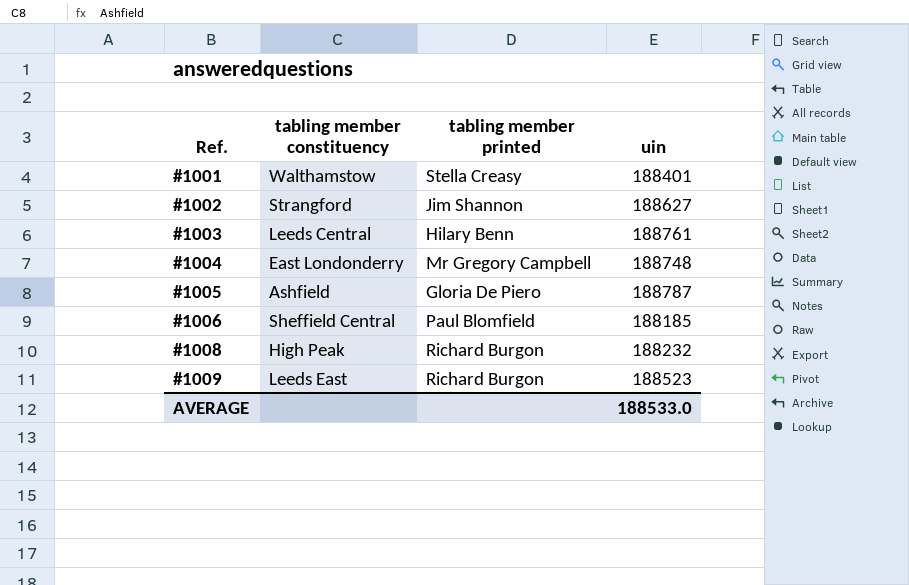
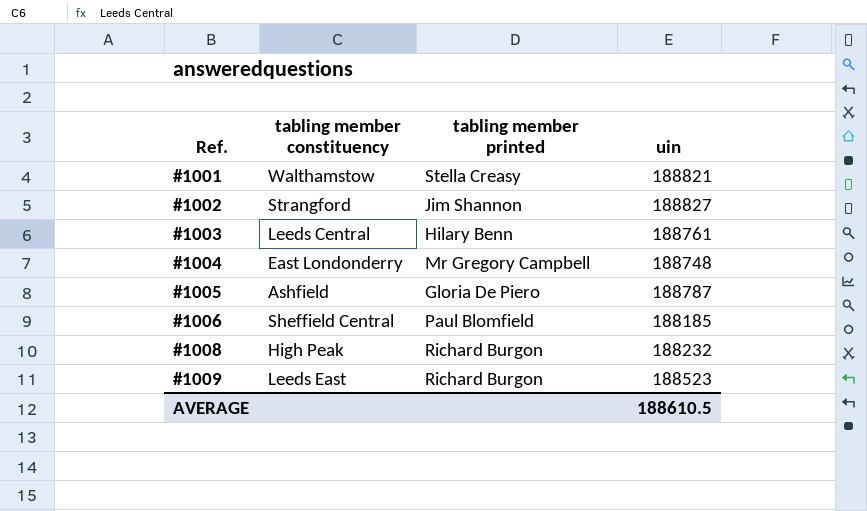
#1001 | uin: 188401 -> 188821
#1002 | uin: 188627 -> 188827
AVERAGE | uin: 188533.0 -> 188610.5

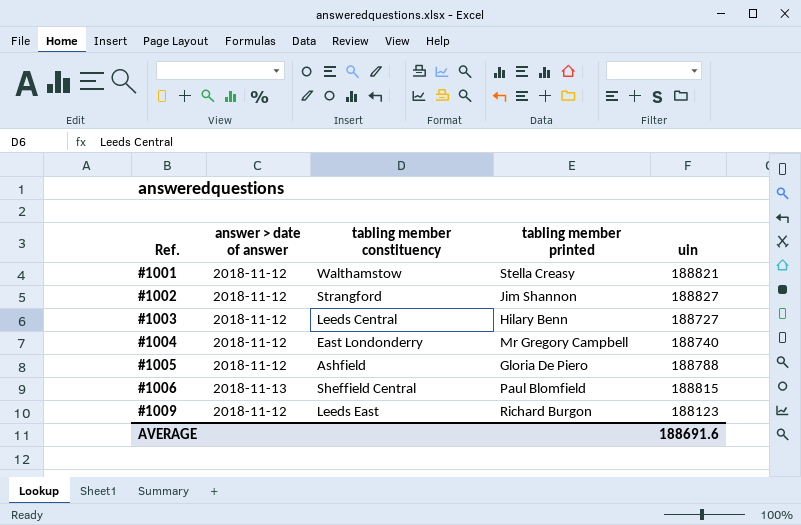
column answer > date of answer | position: none -> 2
row #1008: High Peak | Richard Burgon | 188232 -> none
#1003 | uin: 188761 -> 188727
#1004 | uin: 188748 -> 188740
#1005 | uin: 188787 -> 188788
#1006 | uin: 188185 -> 188815
#1009 | uin: 188523 -> 188123
AVERAGE | uin: 188610.5 -> 188691.6

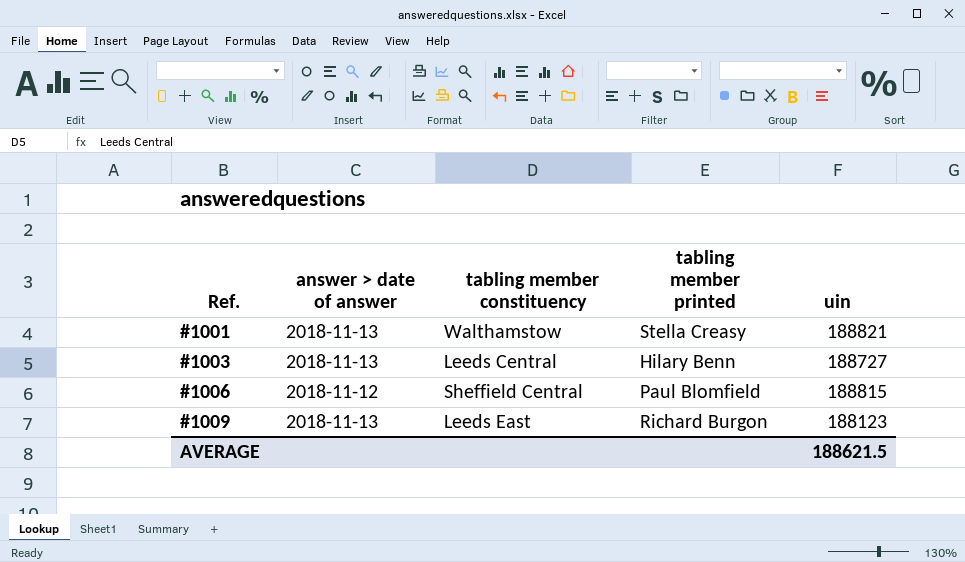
row #1002: 2018-11-12 | Strangford | Jim Shannon | 188827 -> none
row #1004: 2018-11-12 | East Londonderry | Mr Gregory Campbell | 188740 -> none
row #1005: 2018-11-12 | Ashfield | Gloria De Piero | 188788 -> none
#1001 | answer > date of answer: 2018-11-12 -> 2018-11-13
#1003 | answer > date of answer: 2018-11-12 -> 2018-11-13
#1006 | answer > date of answer: 2018-11-13 -> 2018-11-12
#1009 | answer > date of answer: 2018-11-12 -> 2018-11-13
AVERAGE | uin: 188691.6 -> 188621.5

